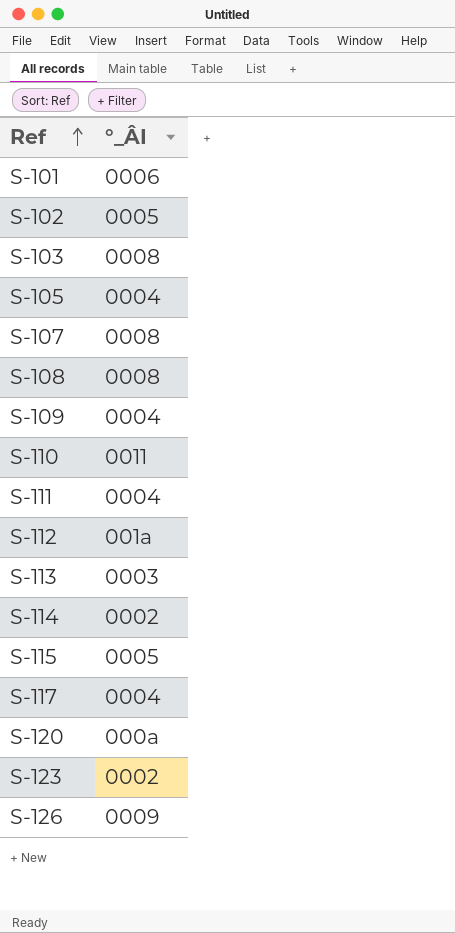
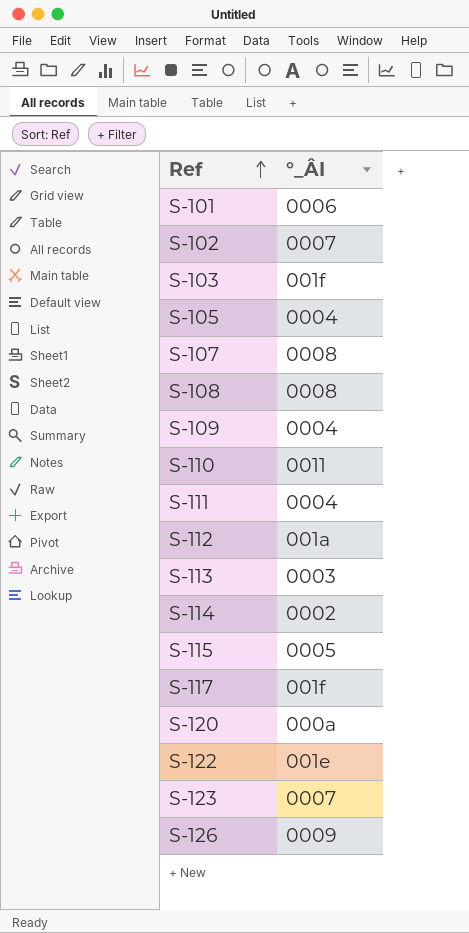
S-102 | °_ÂI: 0005 -> 0007
S-103 | °_ÂI: 0008 -> 001f
S-117 | °_ÂI: 0004 -> 001f
row S-122: none -> 001e
S-123 | °_ÂI: 0002 -> 0007

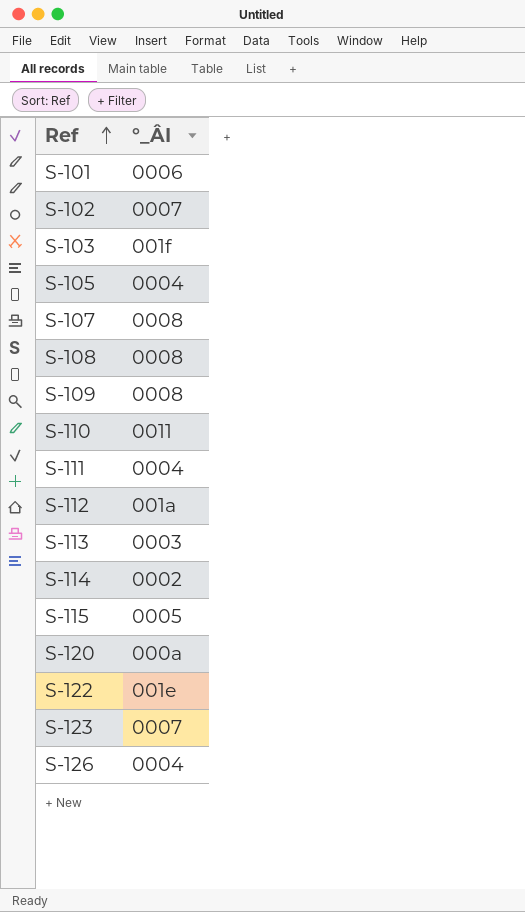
row S-117: 001f -> none
S-109 | °_ÂI: 0004 -> 0008
S-126 | °_ÂI: 0009 -> 0004

